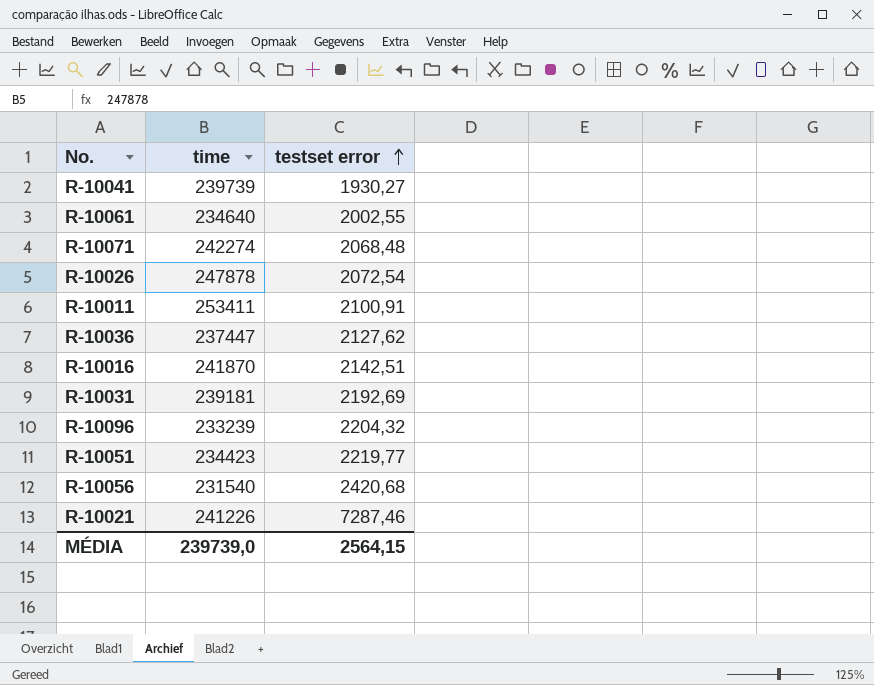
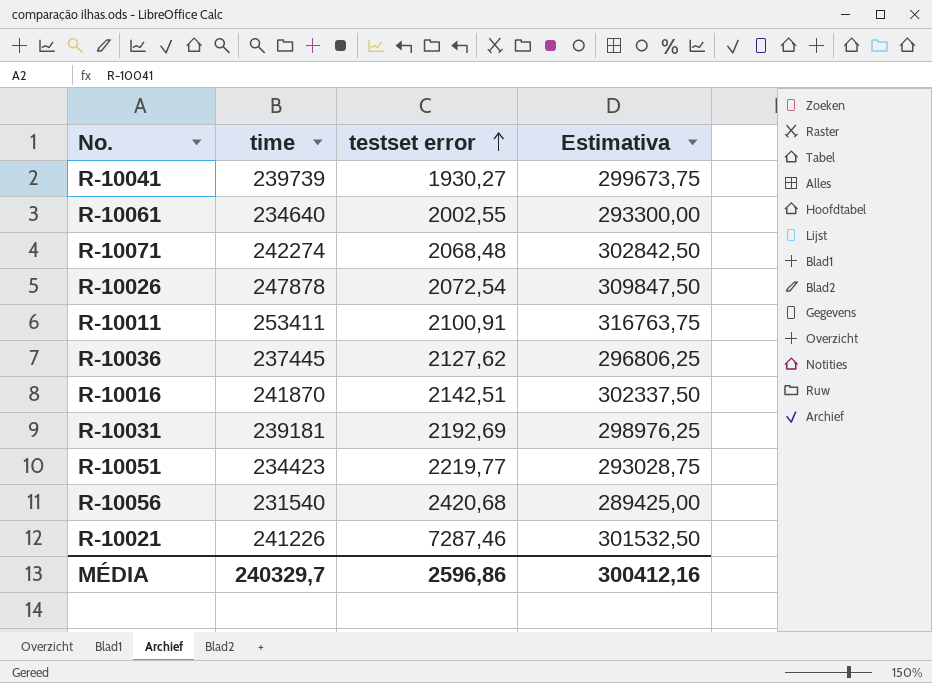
column Estimativa | formula: none -> [time] * 1,25
row R-10096: 233239 | 2204,32 -> none
R-10036 | time: 237447 -> 237445
MÉDIA | time: 239739,0 -> 240329,7
MÉDIA | testset error: 2564,15 -> 2596,86

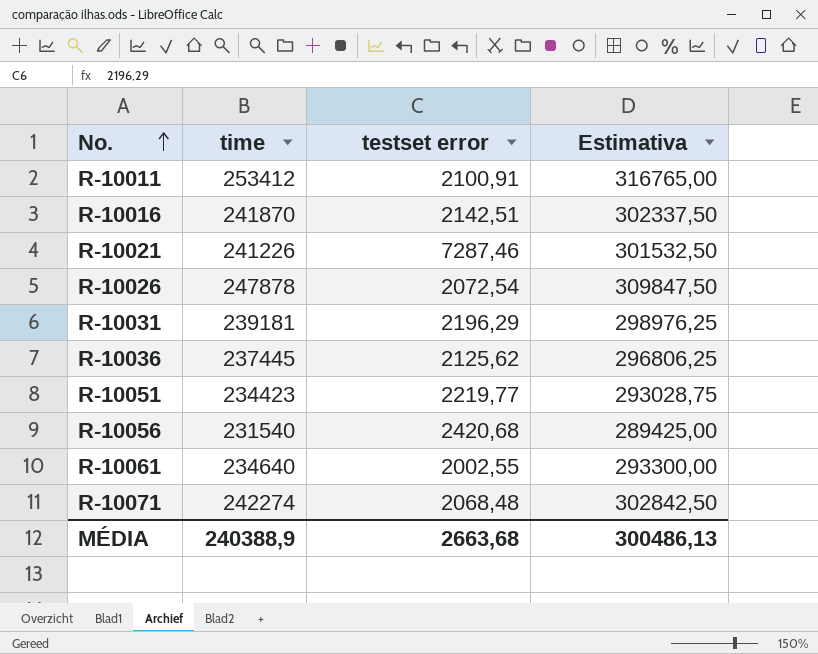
row order: testset error ascending -> No. ascending
row R-10041: 239739 | 1930,27 | 299673,75 -> none
R-10011 | time: 253411 -> 253412
R-10011 | Estimativa: 316763,75 -> 316765,00
R-10031 | testset error: 2192,69 -> 2196,29
R-10036 | testset error: 2127,62 -> 2125,62
MÉDIA | time: 240329,7 -> 240388,9
MÉDIA | testset error: 2596,86 -> 2663,68
MÉDIA | Estimativa: 300412,16 -> 300486,13

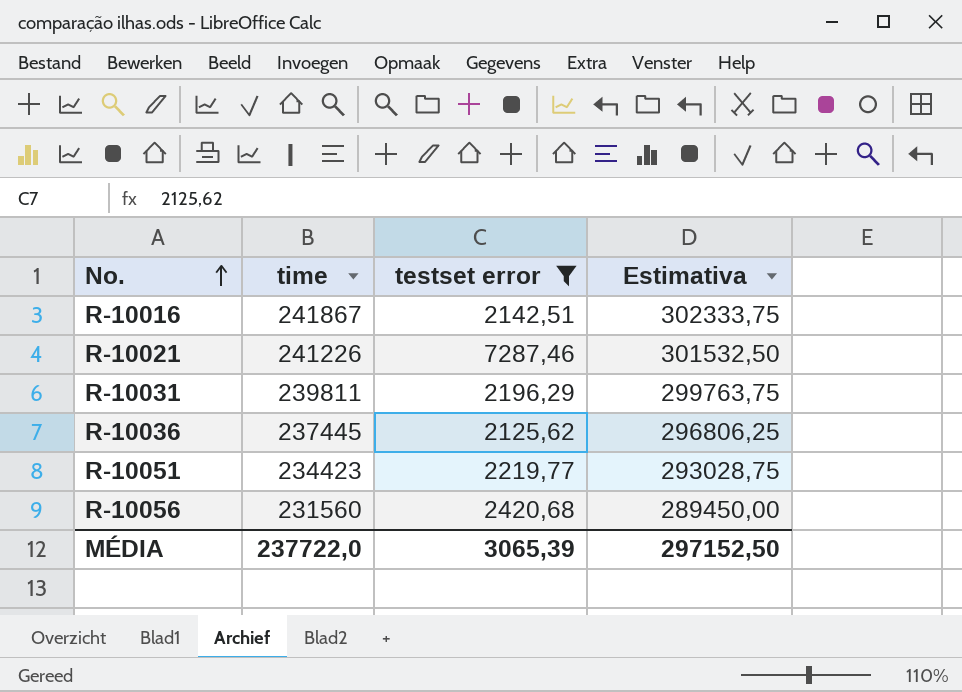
filter: none -> testset error >= 2125,62
R-10016 | time: 241870 -> 241867
R-10016 | Estimativa: 302337,50 -> 302333,75
R-10031 | time: 239181 -> 239811
R-10031 | Estimativa: 298976,25 -> 299763,75
R-10056 | time: 231540 -> 231560
R-10056 | Estimativa: 289425,00 -> 289450,00
MÉDIA | time: 240388,9 -> 237722,0
MÉDIA | testset error: 2663,68 -> 3065,39
MÉDIA | Estimativa: 300486,13 -> 297152,50

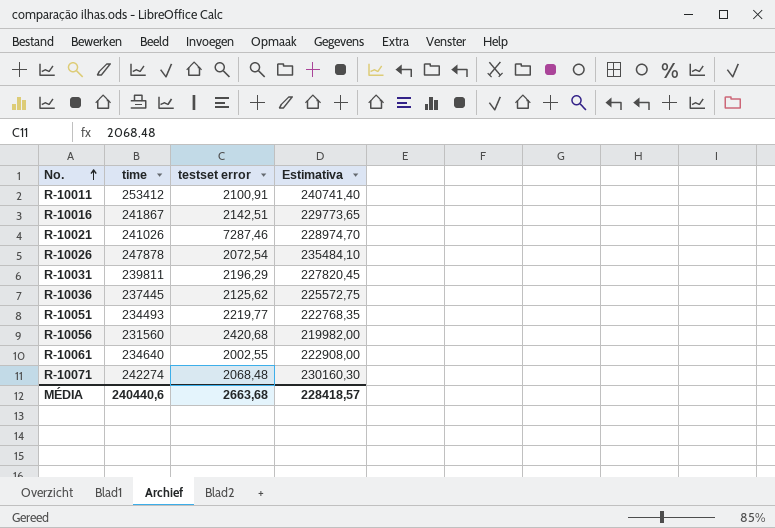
filter: testset error >= 2125,62 -> none
column Estimativa | formula: [time] * 1,25 -> [time] * 0,95
R-10021 | time: 241226 -> 241026
R-10051 | time: 234423 -> 234493
MÉDIA | time: 237722,0 -> 240440,6
MÉDIA | testset error: 3065,39 -> 2663,68
MÉDIA | Estimativa: 297152,50 -> 228418,57

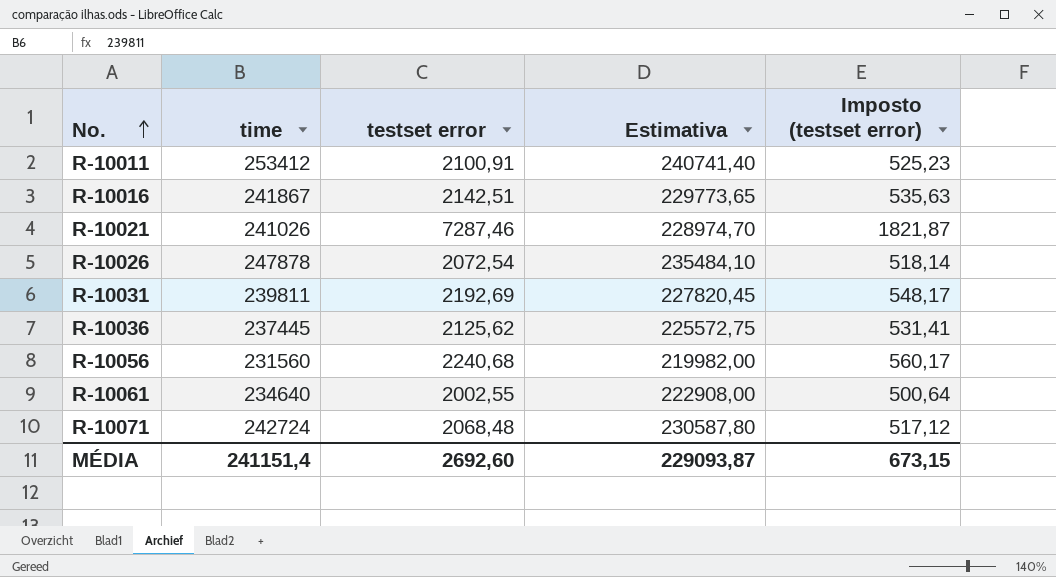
column Imposto (testset error) | formula: none -> [testset error] * 0,25
row R-10051: 234493 | 2219,77 | 222768,35 -> none
R-10031 | testset error: 2196,29 -> 2192,69
R-10056 | testset error: 2420,68 -> 2240,68
R-10071 | time: 242274 -> 242724
R-10071 | Estimativa: 230160,30 -> 230587,80
MÉDIA | time: 240440,6 -> 241151,4
MÉDIA | testset error: 2663,68 -> 2692,60
MÉDIA | Estimativa: 228418,57 -> 229093,87

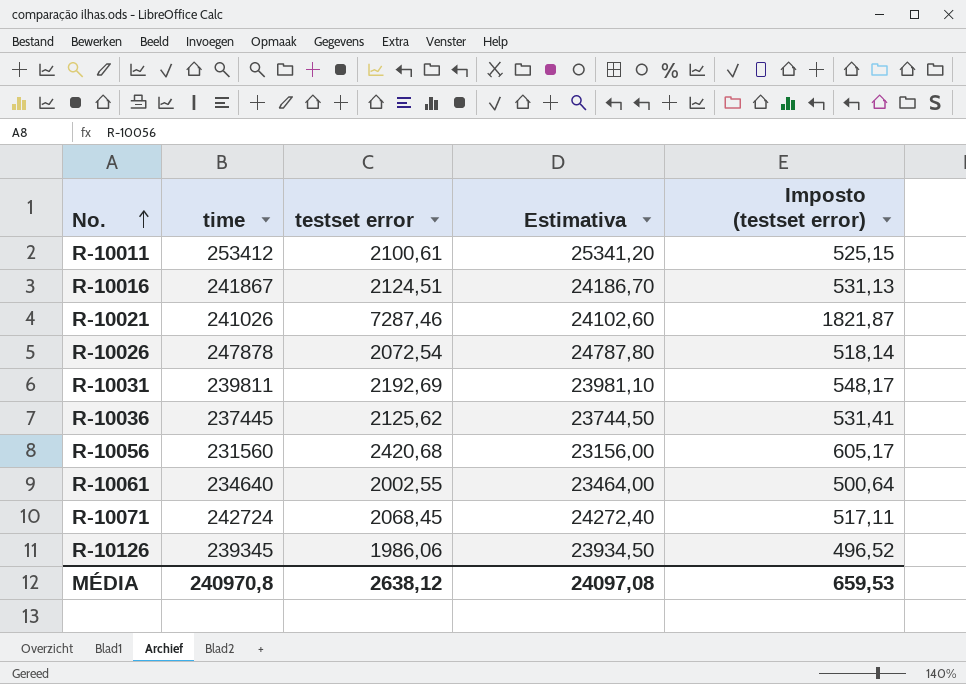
column Estimativa | formula: [time] * 0,95 -> [time] * 0,1
R-10011 | testset error: 2100,91 -> 2100,61
R-10011 | Imposto (testset error): 525,23 -> 525,15
R-10016 | testset error: 2142,51 -> 2124,51
R-10016 | Imposto (testset error): 535,63 -> 531,13
R-10056 | testset error: 2240,68 -> 2420,68
R-10056 | Imposto (testset error): 560,17 -> 605,17
R-10071 | testset error: 2068,48 -> 2068,45
R-10071 | Imposto (testset error): 517,12 -> 517,11
row R-10126: none -> 239345 | 1986,06 | 23934,50 | 496,52
MÉDIA | time: 241151,4 -> 240970,8
MÉDIA | testset error: 2692,60 -> 2638,12
MÉDIA | Estimativa: 229093,87 -> 24097,08
MÉDIA | Imposto (testset error): 673,15 -> 659,53

